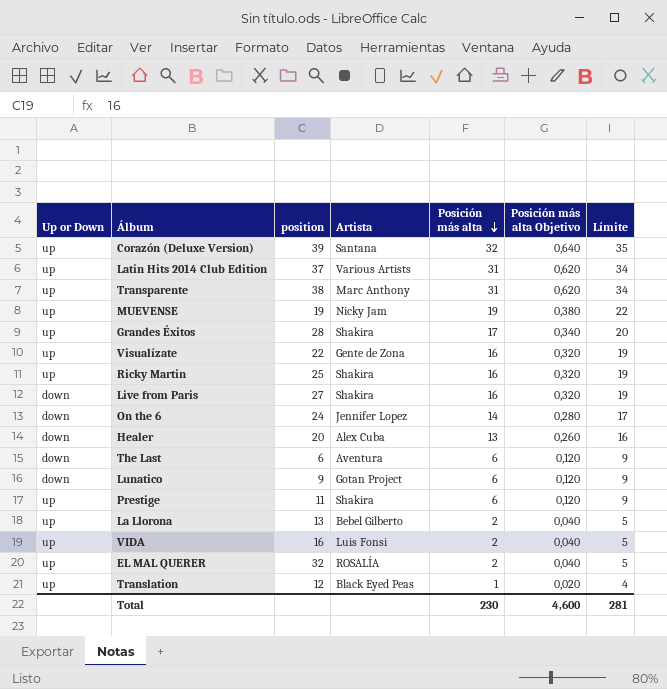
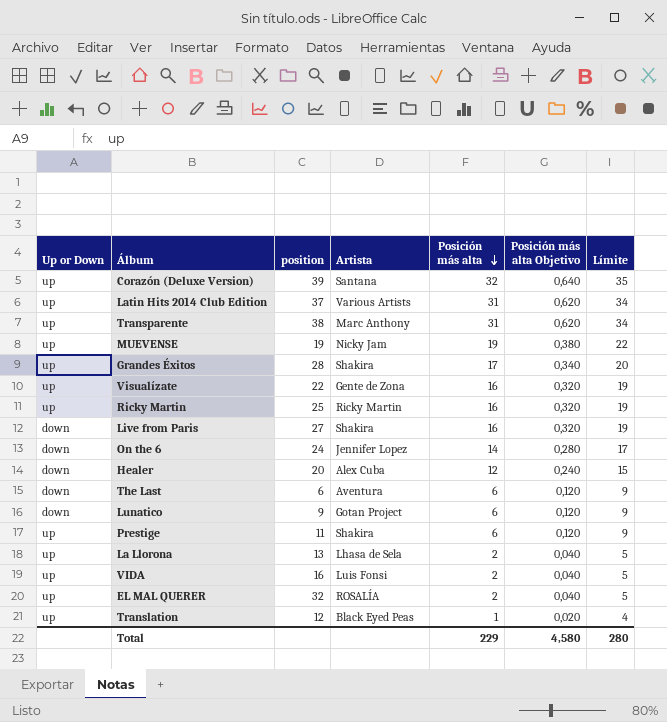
Ricky Martin | Artista: Shakira -> Ricky Martin
Healer | Posición más alta: 13 -> 12
Healer | Posición más alta Objetivo: 0,260 -> 0,240
Healer | Límite: 16 -> 15
La Llorona | Artista: Bebel Gilberto -> Lhasa de Sela
Total | Posición más alta: 230 -> 229
Total | Posición más alta Objetivo: 4,600 -> 4,580
Total | Límite: 281 -> 280

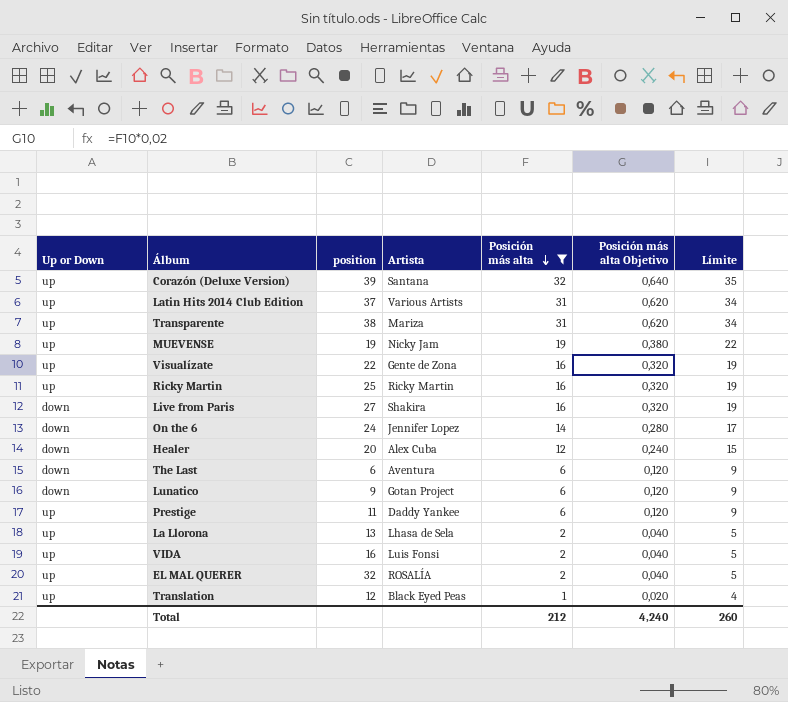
filter: none -> Posición más alta != 17
Transparente | Artista: Marc Anthony -> Mariza
Prestige | Artista: Shakira -> Daddy Yankee
Total | Posición más alta: 229 -> 212
Total | Posición más alta Objetivo: 4,580 -> 4,240
Total | Límite: 280 -> 260

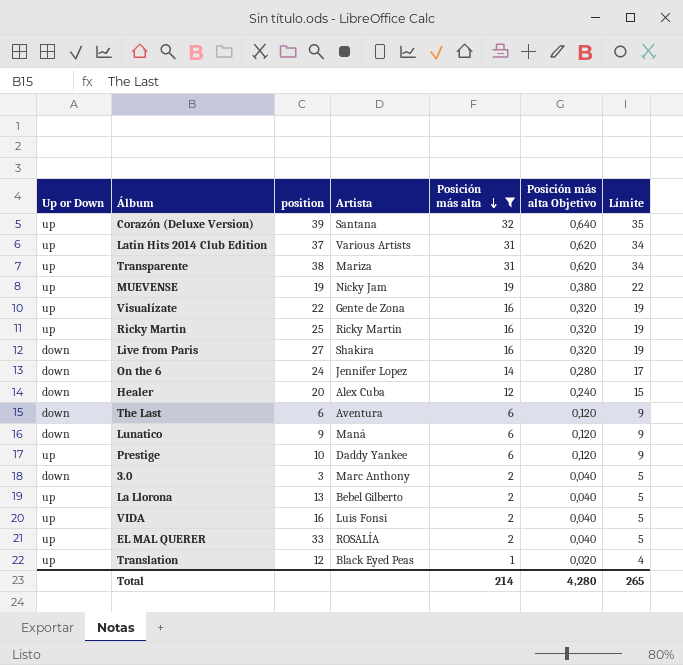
Lunatico | Artista: Gotan Project -> Maná
Prestige | position: 11 -> 10
row 3.0: none -> down | 3 | Marc Anthony | 2 | 0,040 | 5
La Llorona | Artista: Lhasa de Sela -> Bebel Gilberto
EL MAL QUERER | position: 32 -> 33
Total | Posición más alta: 212 -> 214
Total | Posición más alta Objetivo: 4,240 -> 4,280
Total | Límite: 260 -> 265

